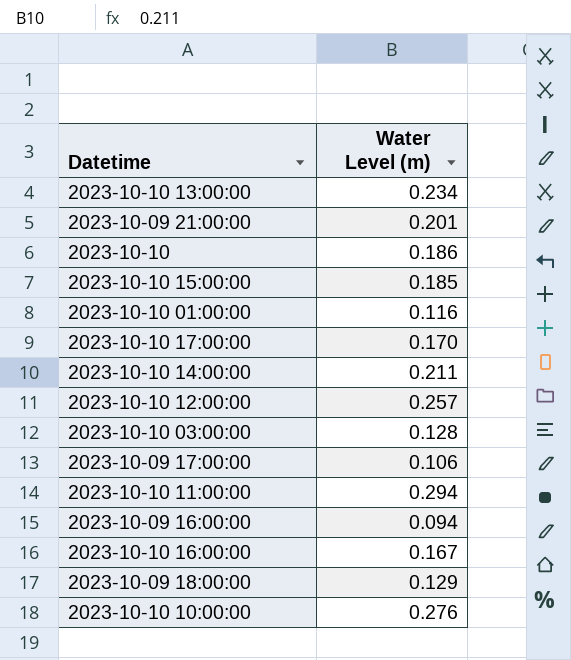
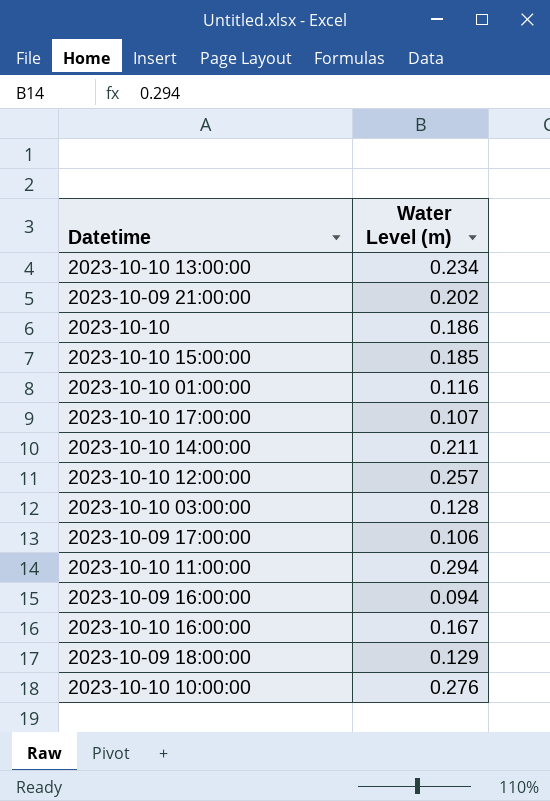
2023-10-09 21:00:00 | Water Level (m): 0.201 -> 0.202
2023-10-10 17:00:00 | Water Level (m): 0.170 -> 0.107

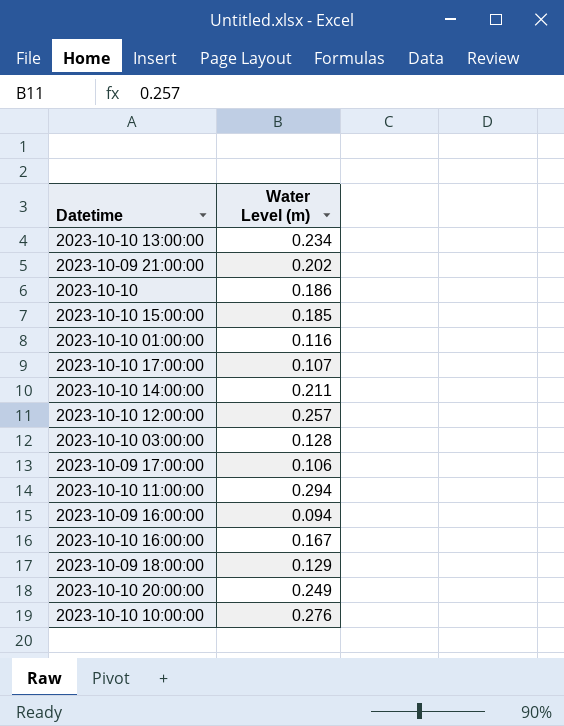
row 2023-10-10 20:00:00: none -> 0.249

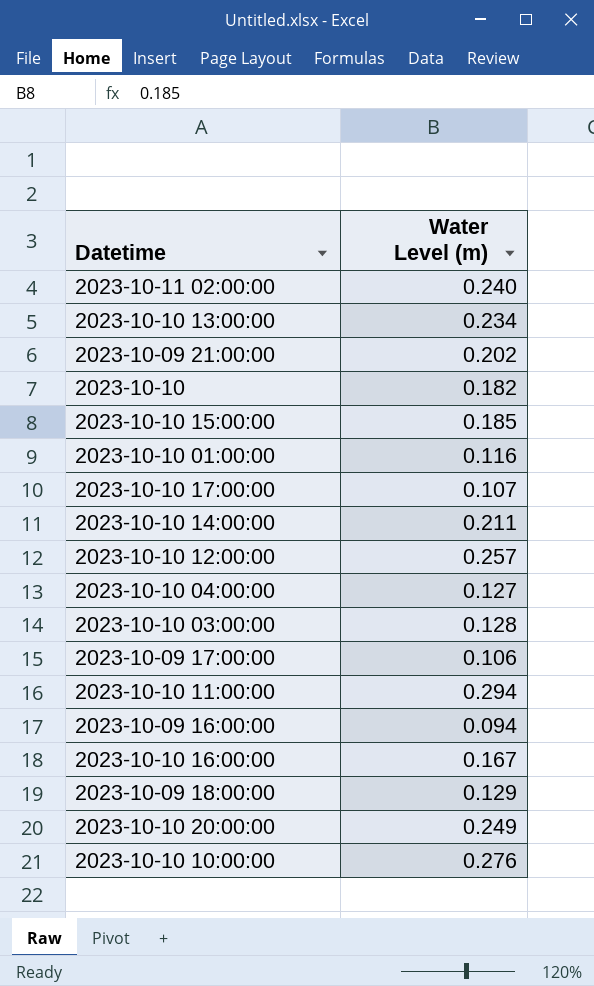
row 2023-10-11 02:00:00: none -> 0.240
2023-10-10 | Water Level (m): 0.186 -> 0.182
row 2023-10-10 04:00:00: none -> 0.127

